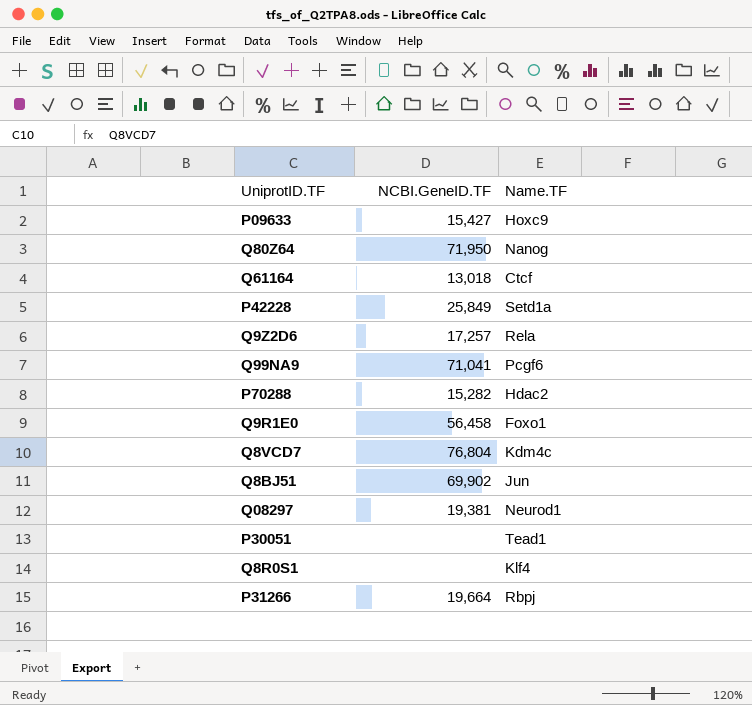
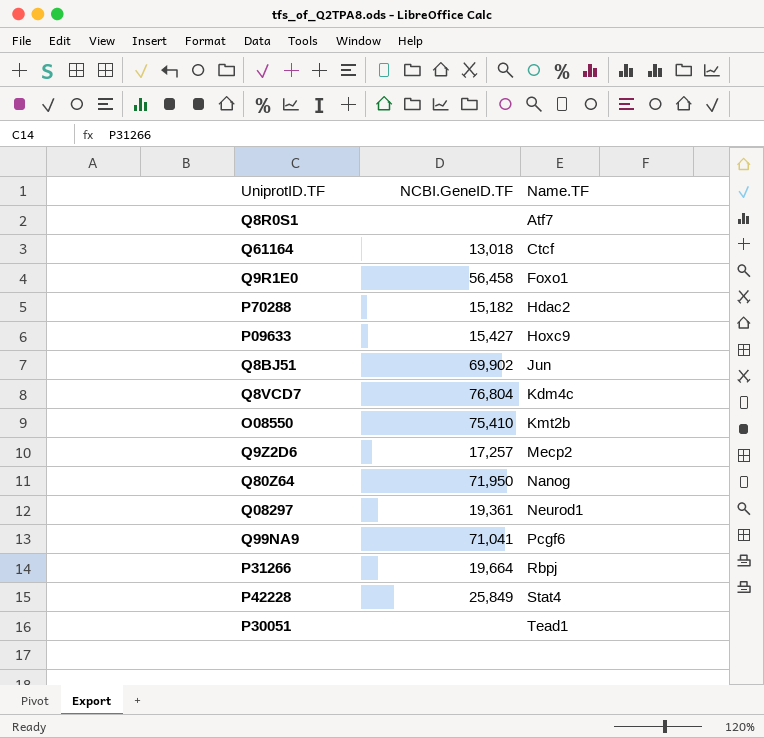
row order: none -> Name.TF ascending
Q8R0S1 | Name.TF: Klf4 -> Atf7
P70288 | NCBI.GeneID.TF: 15,282 -> 15,182
row O08550: none -> 75,410 | Kmt2b
Q9Z2D6 | Name.TF: Rela -> Mecp2
Q08297 | NCBI.GeneID.TF: 19,381 -> 19,361
P42228 | Name.TF: Setd1a -> Stat4

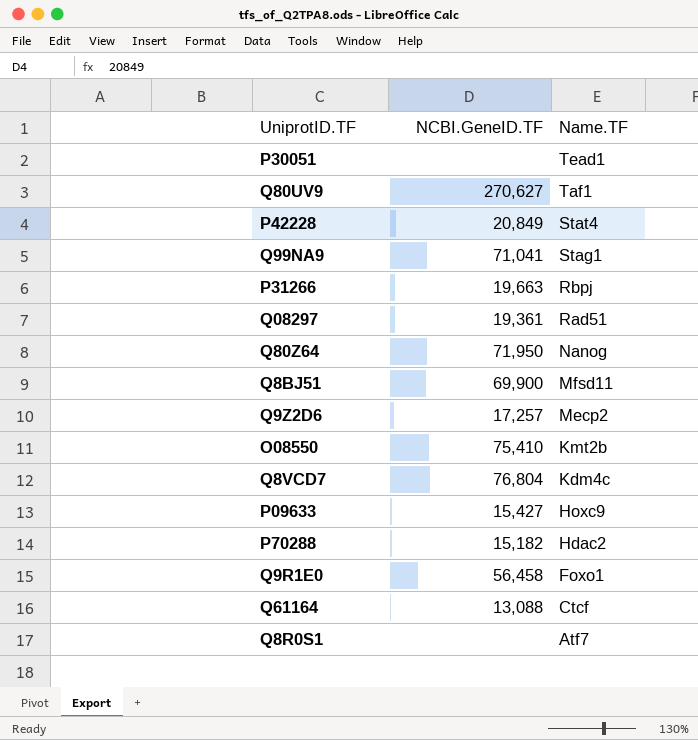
row order: Name.TF ascending -> Name.TF descending
row Q80UV9: none -> 270,627 | Taf1
P42228 | NCBI.GeneID.TF: 25,849 -> 20,849
Q99NA9 | Name.TF: Pcgf6 -> Stag1
P31266 | NCBI.GeneID.TF: 19,664 -> 19,663
Q08297 | Name.TF: Neurod1 -> Rad51
Q8BJ51 | NCBI.GeneID.TF: 69,902 -> 69,900
Q8BJ51 | Name.TF: Jun -> Mfsd11
Q61164 | NCBI.GeneID.TF: 13,018 -> 13,088

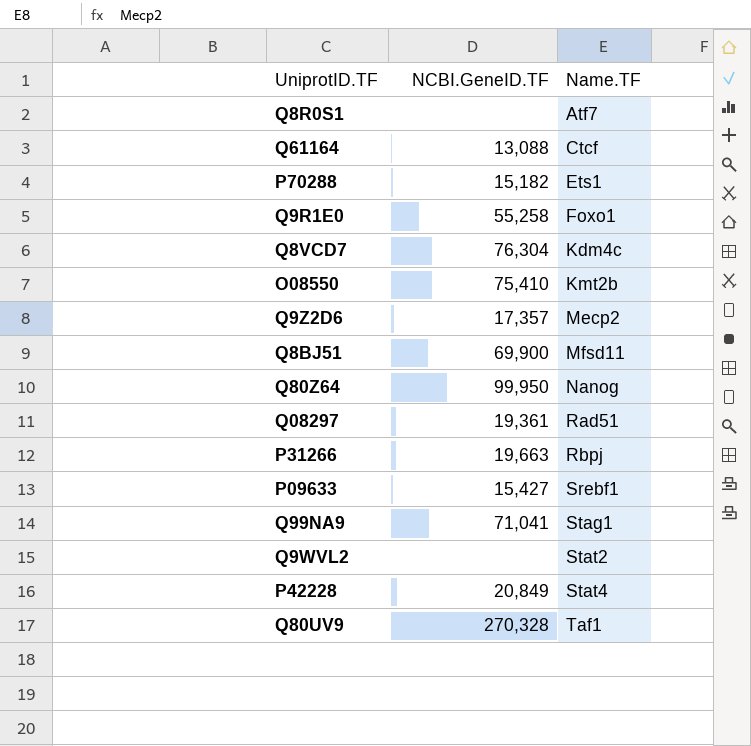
row order: Name.TF descending -> Name.TF ascending
row P30051: none | Tead1 -> none
P70288 | Name.TF: Hdac2 -> Ets1
Q9R1E0 | NCBI.GeneID.TF: 56,458 -> 55,258
Q8VCD7 | NCBI.GeneID.TF: 76,804 -> 76,304
Q9Z2D6 | NCBI.GeneID.TF: 17,257 -> 17,357
Q80Z64 | NCBI.GeneID.TF: 71,950 -> 99,950
P09633 | Name.TF: Hoxc9 -> Srebf1
row Q9WVL2: none -> none | Stat2
Q80UV9 | NCBI.GeneID.TF: 270,627 -> 270,328

